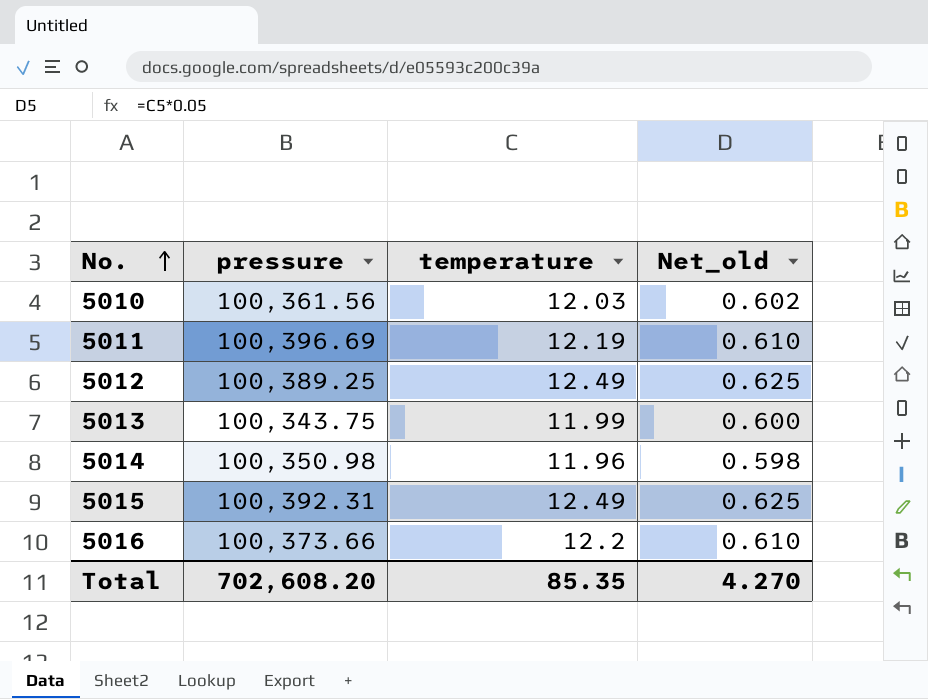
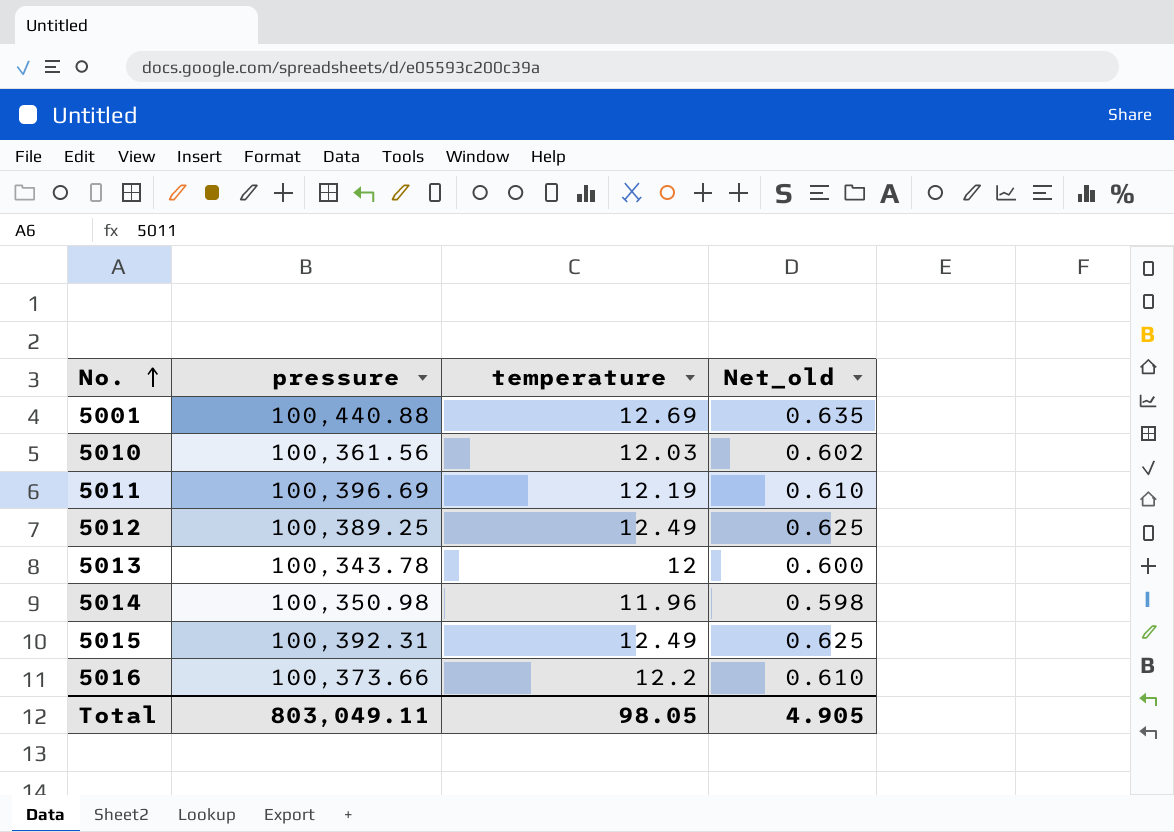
row 5001: none -> 100,440.88 | 12.69 | 0.635
5013 | pressure: 100,343.75 -> 100,343.78
5013 | temperature: 11.99 -> 12
Total | pressure: 702,608.20 -> 803,049.11
Total | temperature: 85.35 -> 98.05
Total | Net_old: 4.270 -> 4.905

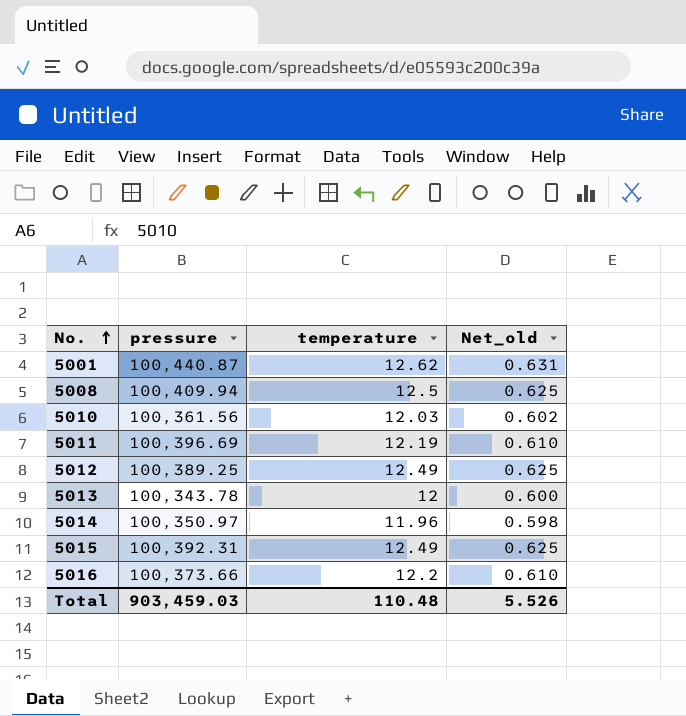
5001 | pressure: 100,440.88 -> 100,440.87
5001 | temperature: 12.69 -> 12.62
5001 | Net_old: 0.635 -> 0.631
row 5008: none -> 100,409.94 | 12.5 | 0.625
5014 | pressure: 100,350.98 -> 100,350.97
Total | pressure: 803,049.11 -> 903,459.03
Total | temperature: 98.05 -> 110.48
Total | Net_old: 4.905 -> 5.526

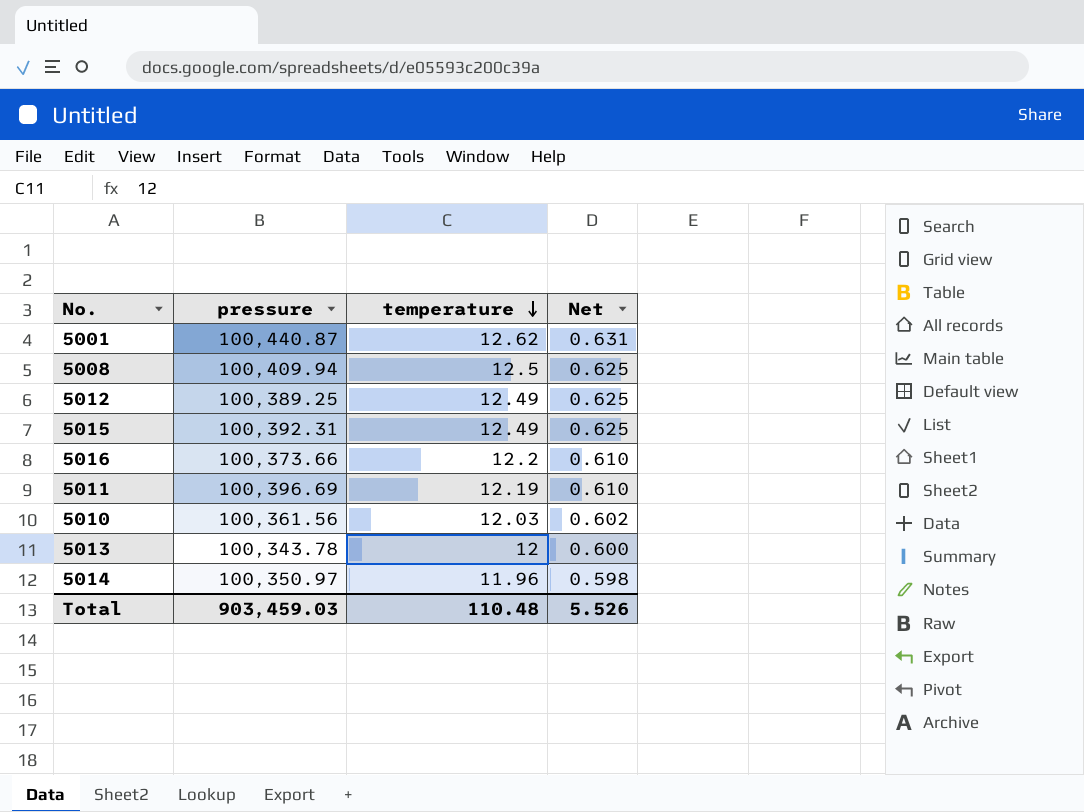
row order: No. ascending -> temperature descending
column name: Net_old -> Net

